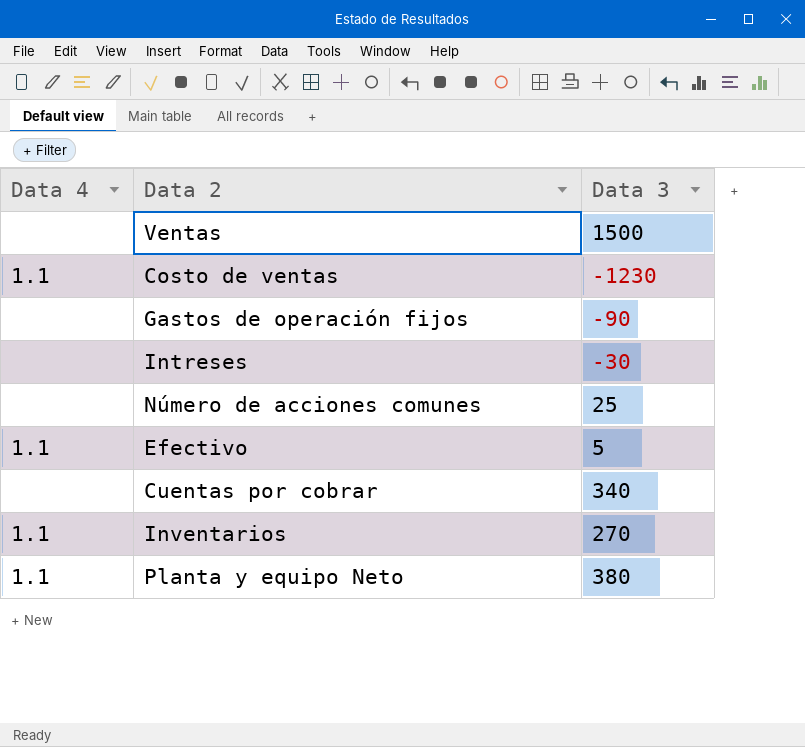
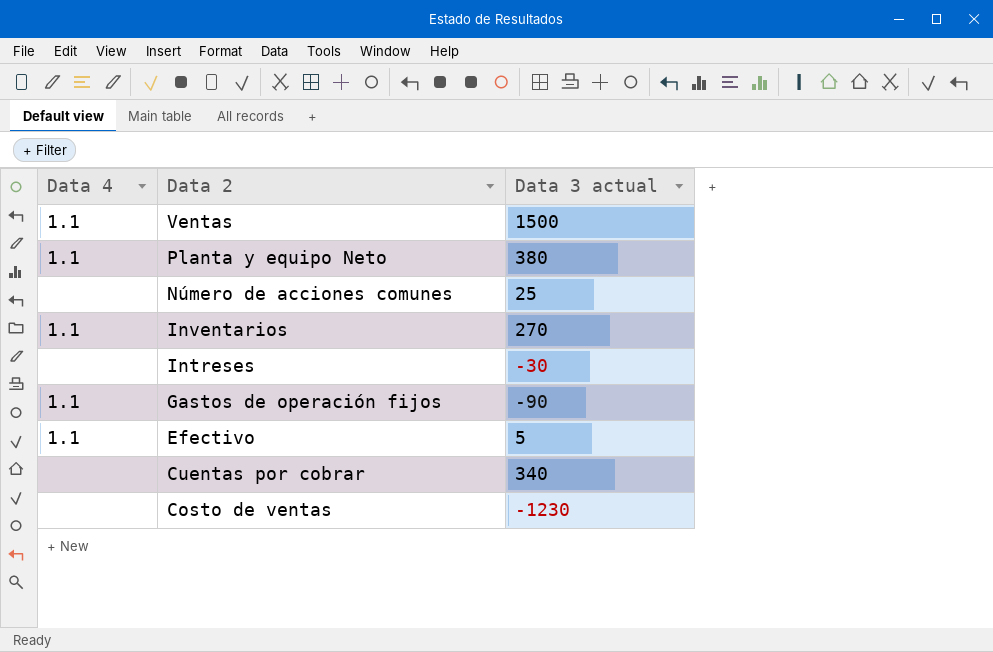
row order: none -> Data 2 descending
column name: Data 3 -> Data 3 actual
Ventas | Data 4: none -> 1.1
Gastos de operación fijos | Data 4: none -> 1.1
Costo de ventas | Data 4: 1.1 -> none

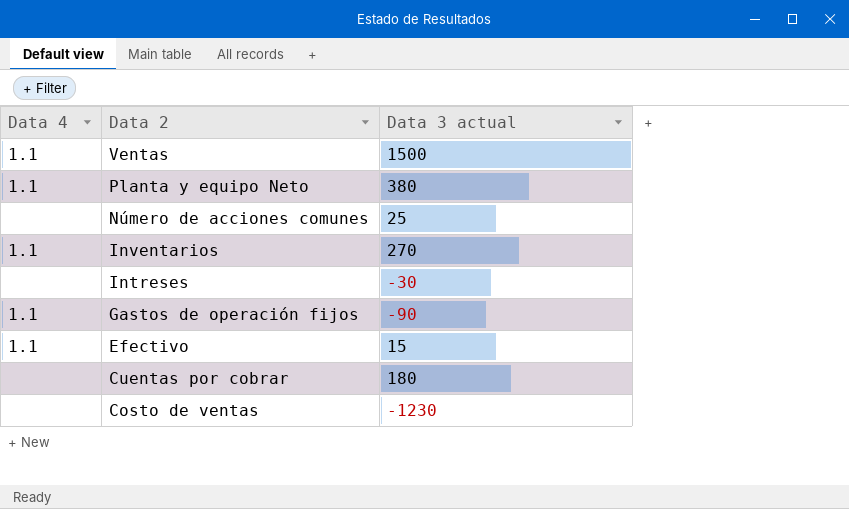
Efectivo | Data 3 actual: 5 -> 15
Cuentas por cobrar | Data 3 actual: 340 -> 180

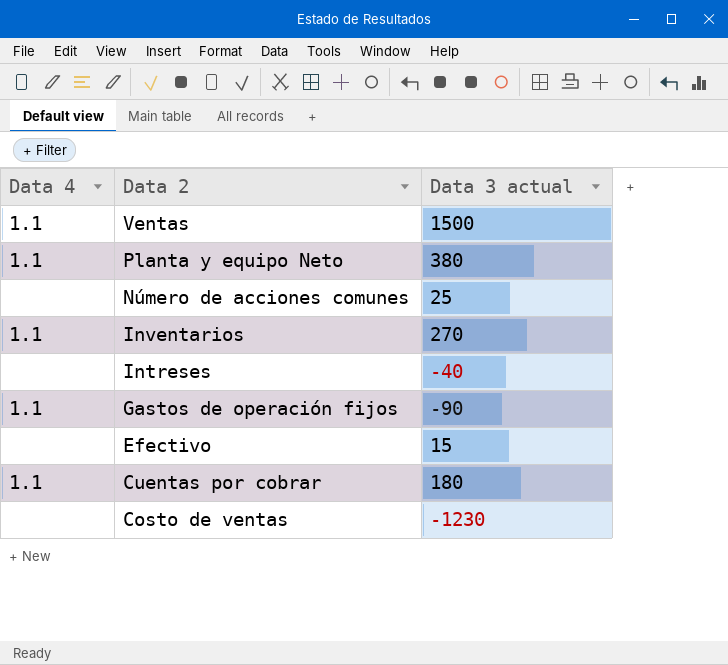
Intreses | Data 3 actual: -30 -> -40
Efectivo | Data 4: 1.1 -> none
Cuentas por cobrar | Data 4: none -> 1.1

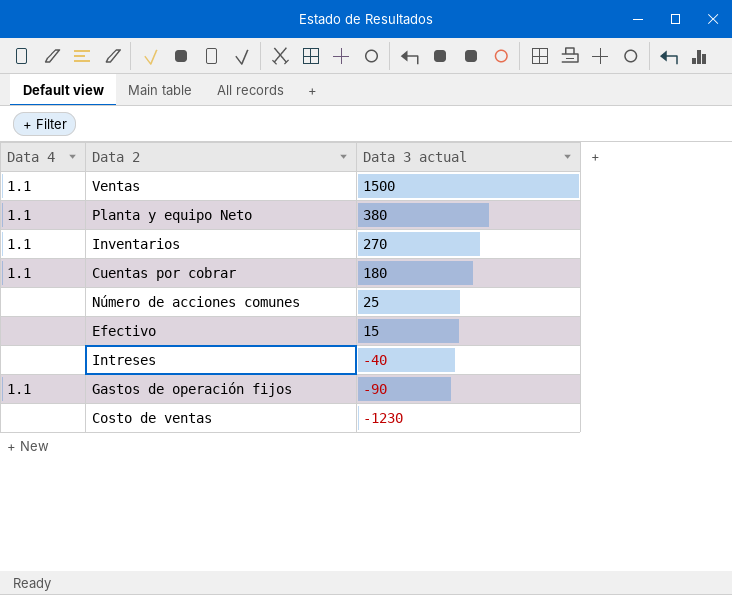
row order: Data 2 descending -> Data 3 actual descending

